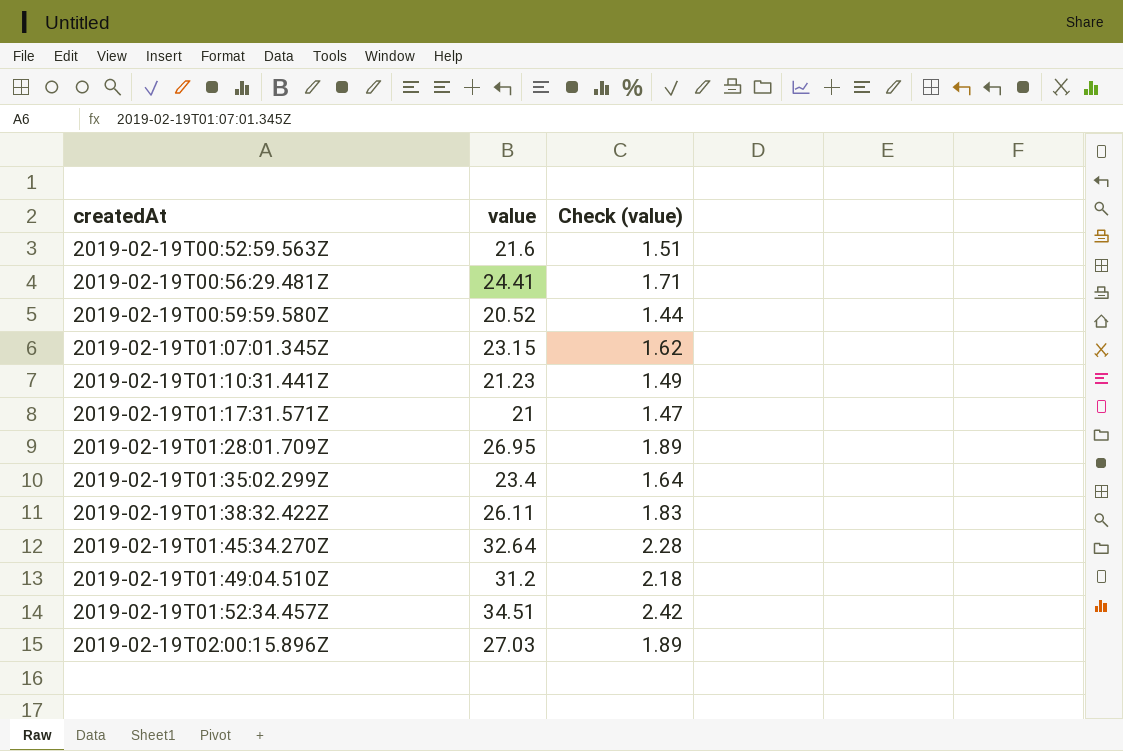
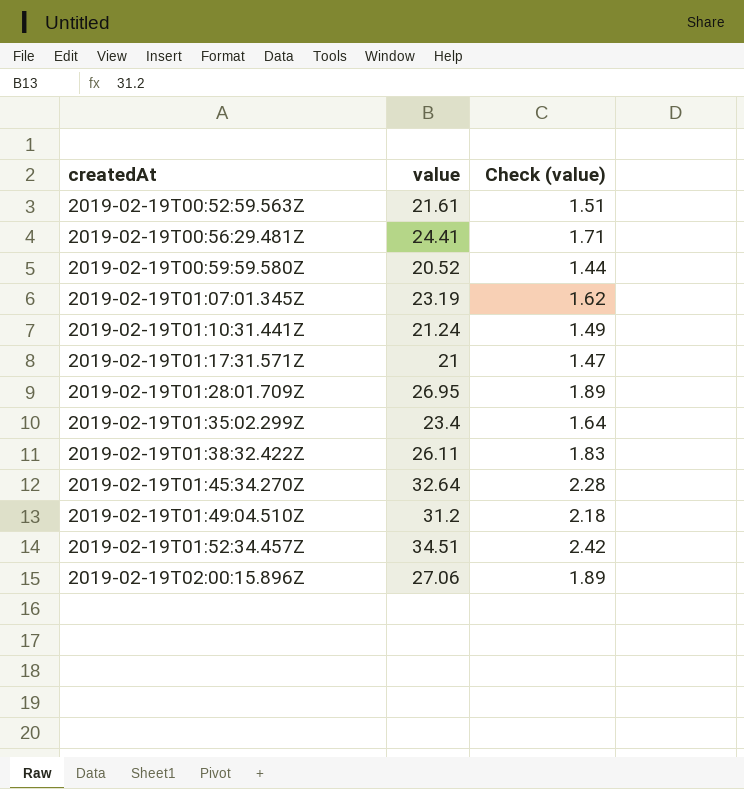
2019-02-19T00:52:59.563Z | value: 21.6 -> 21.61
2019-02-19T01:07:01.345Z | value: 23.15 -> 23.19
2019-02-19T01:10:31.441Z | value: 21.23 -> 21.24
2019-02-19T02:00:15.896Z | value: 27.03 -> 27.06

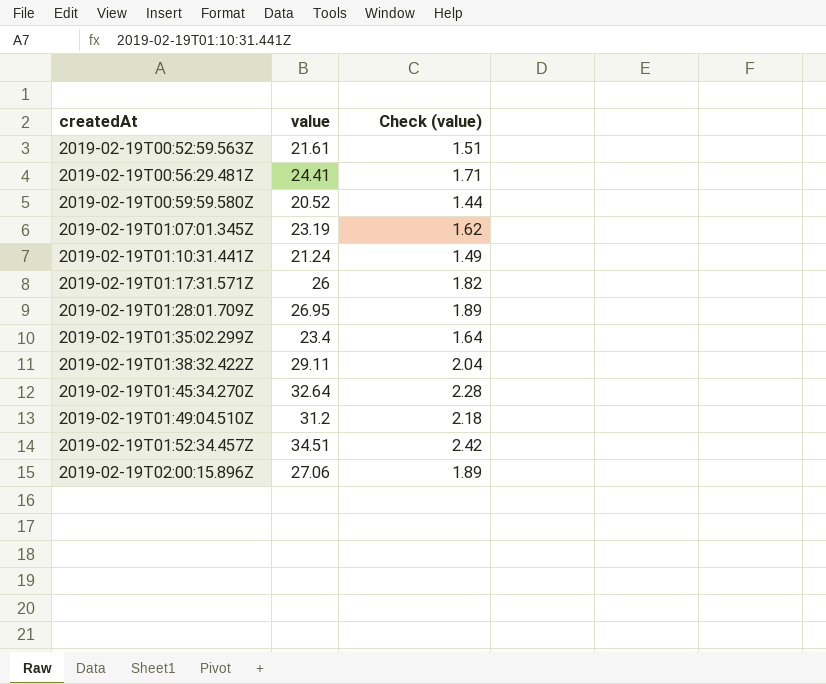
2019-02-19T01:17:31.571Z | value: 21 -> 26
2019-02-19T01:17:31.571Z | Check (value): 1.47 -> 1.82
2019-02-19T01:38:32.422Z | value: 26.11 -> 29.11
2019-02-19T01:38:32.422Z | Check (value): 1.83 -> 2.04

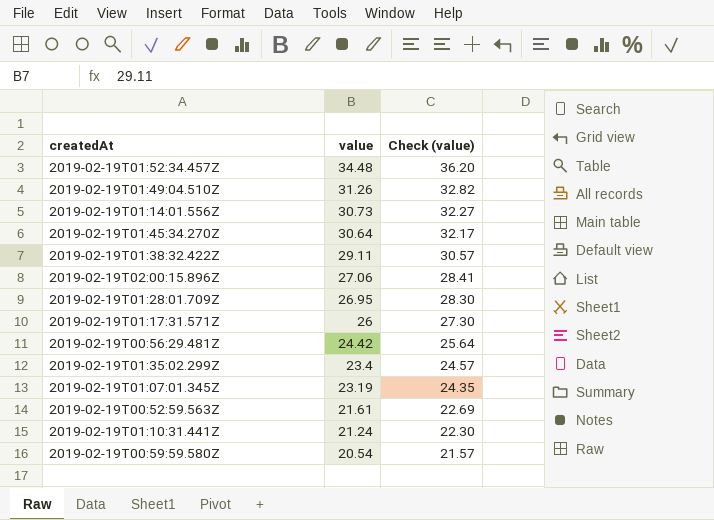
row order: createdAt ascending -> value descending
column Check (value) | formula: [value] * 0.07 -> [value] * 1.05
2019-02-19T01:52:34.457Z | value: 34.51 -> 34.48
2019-02-19T01:49:04.510Z | value: 31.2 -> 31.26
row 2019-02-19T01:14:01.556Z: none -> 30.73 | 32.27
2019-02-19T01:45:34.270Z | value: 32.64 -> 30.64
2019-02-19T00:56:29.481Z | value: 24.41 -> 24.42
2019-02-19T00:59:59.580Z | value: 20.52 -> 20.54

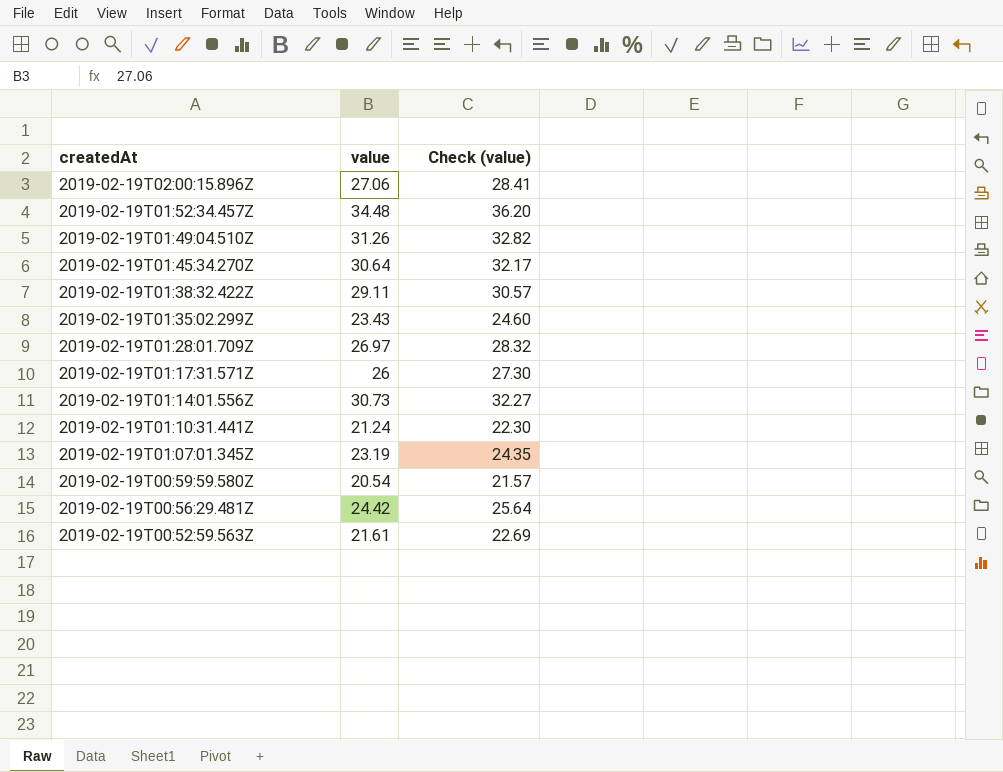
row order: value descending -> createdAt descending
2019-02-19T01:35:02.299Z | value: 23.4 -> 23.43
2019-02-19T01:35:02.299Z | Check (value): 24.57 -> 24.60
2019-02-19T01:28:01.709Z | value: 26.95 -> 26.97
2019-02-19T01:28:01.709Z | Check (value): 28.30 -> 28.32

